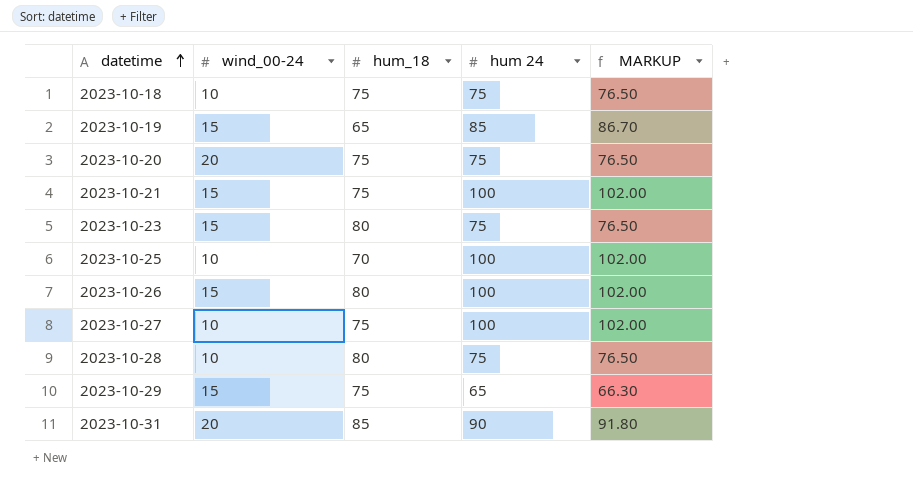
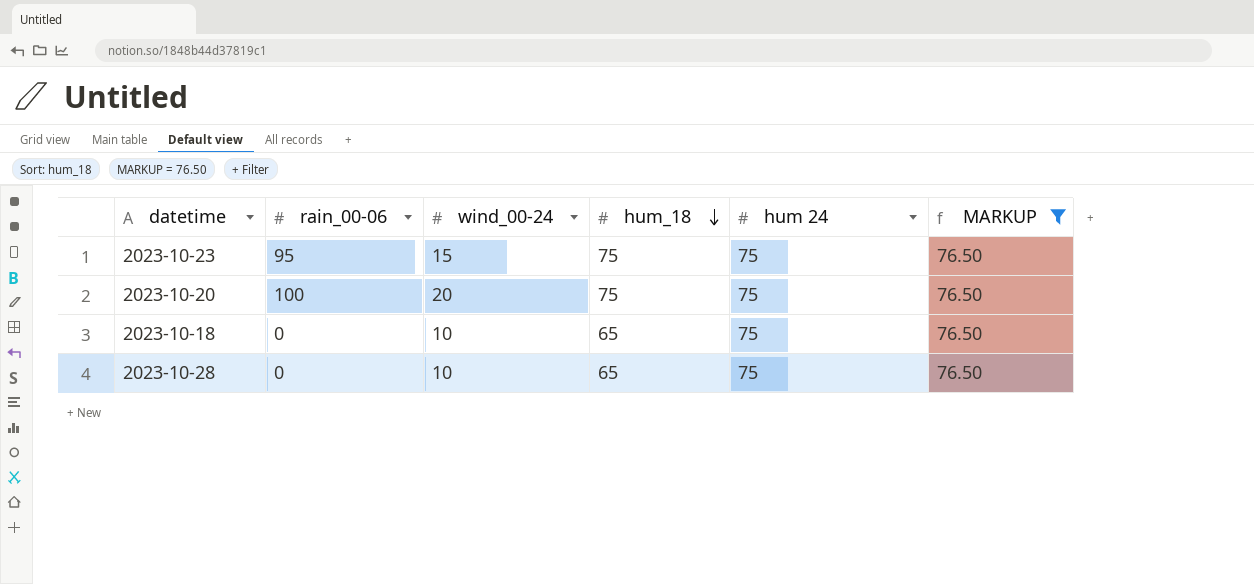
filter: none -> MARKUP = 76.50
row order: datetime ascending -> hum_18 descending
column rain_00-06 | position: none -> 2
2023-10-23 | hum_18: 80 -> 75
2023-10-18 | hum_18: 75 -> 65
2023-10-28 | hum_18: 80 -> 65

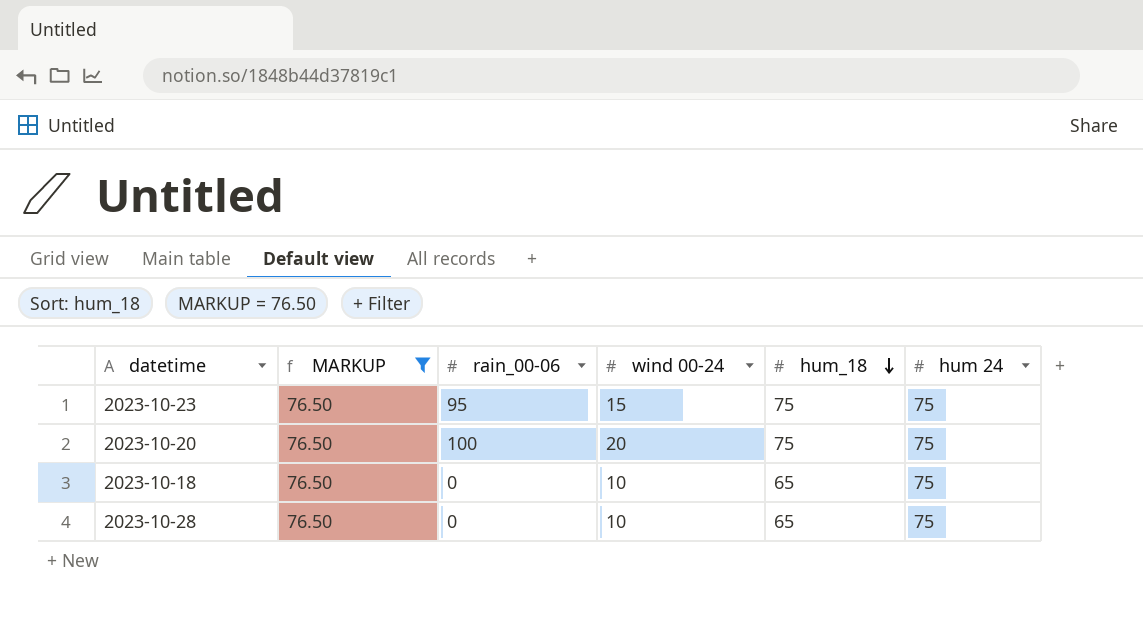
column MARKUP | position: 6 -> 2
column name: wind_00-24 -> wind 00-24

